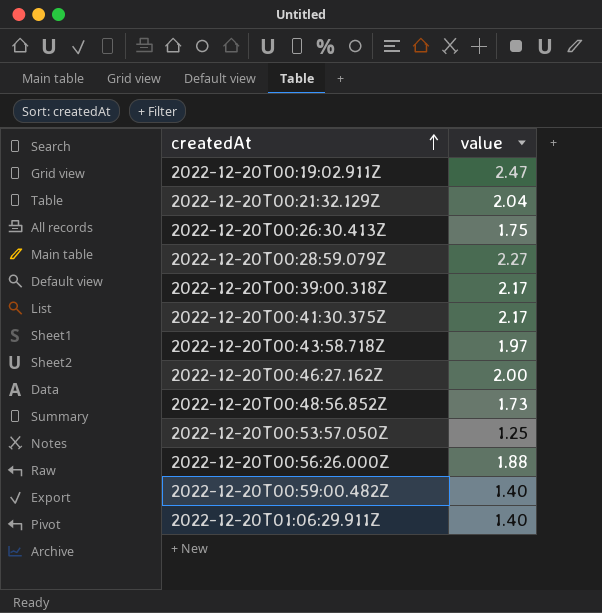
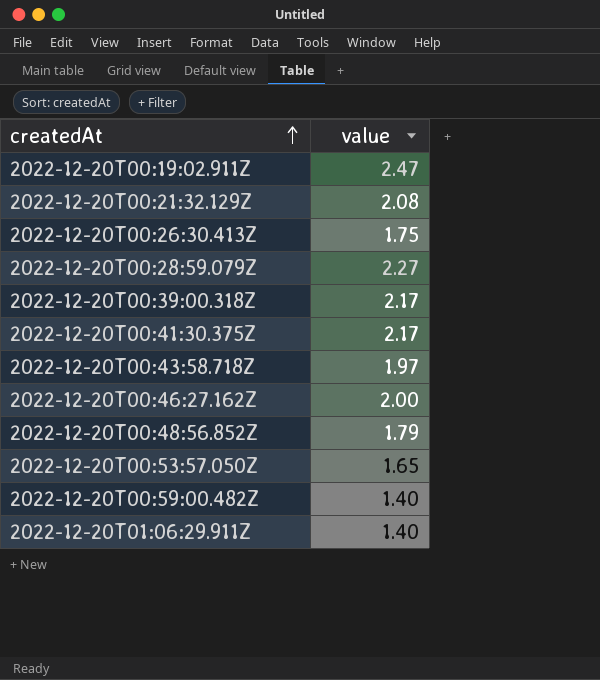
row 2022-12-20T00:56:26.000Z: 1.88 -> none
2022-12-20T00:21:32.129Z | value: 2.04 -> 2.08
2022-12-20T00:48:56.852Z | value: 1.73 -> 1.79
2022-12-20T00:53:57.050Z | value: 1.25 -> 1.65

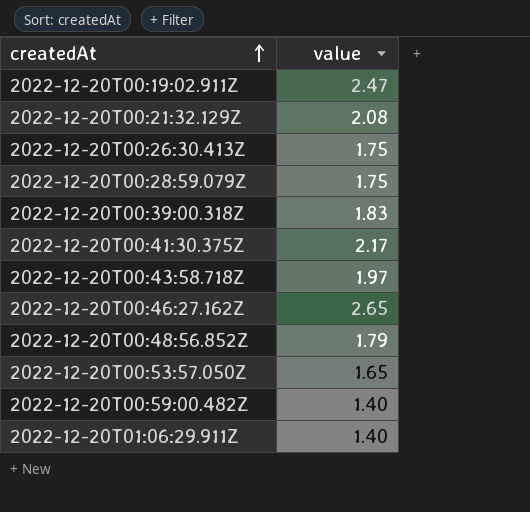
2022-12-20T00:28:59.079Z | value: 2.27 -> 1.75
2022-12-20T00:39:00.318Z | value: 2.17 -> 1.83
2022-12-20T00:46:27.162Z | value: 2.00 -> 2.65

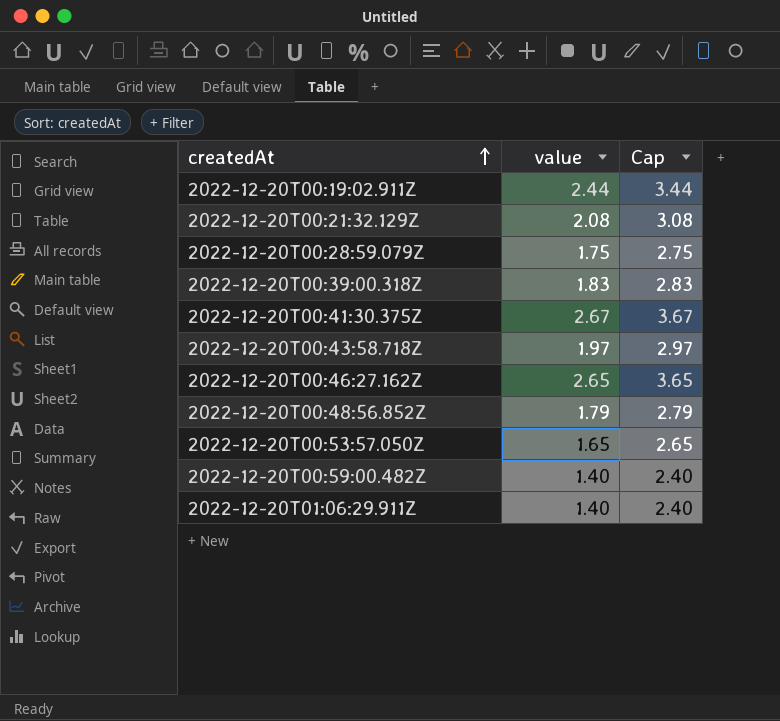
column Cap | formula: none -> [value] + 1
row 2022-12-20T00:26:30.413Z: 1.75 -> none
2022-12-20T00:19:02.911Z | value: 2.47 -> 2.44
2022-12-20T00:41:30.375Z | value: 2.17 -> 2.67

